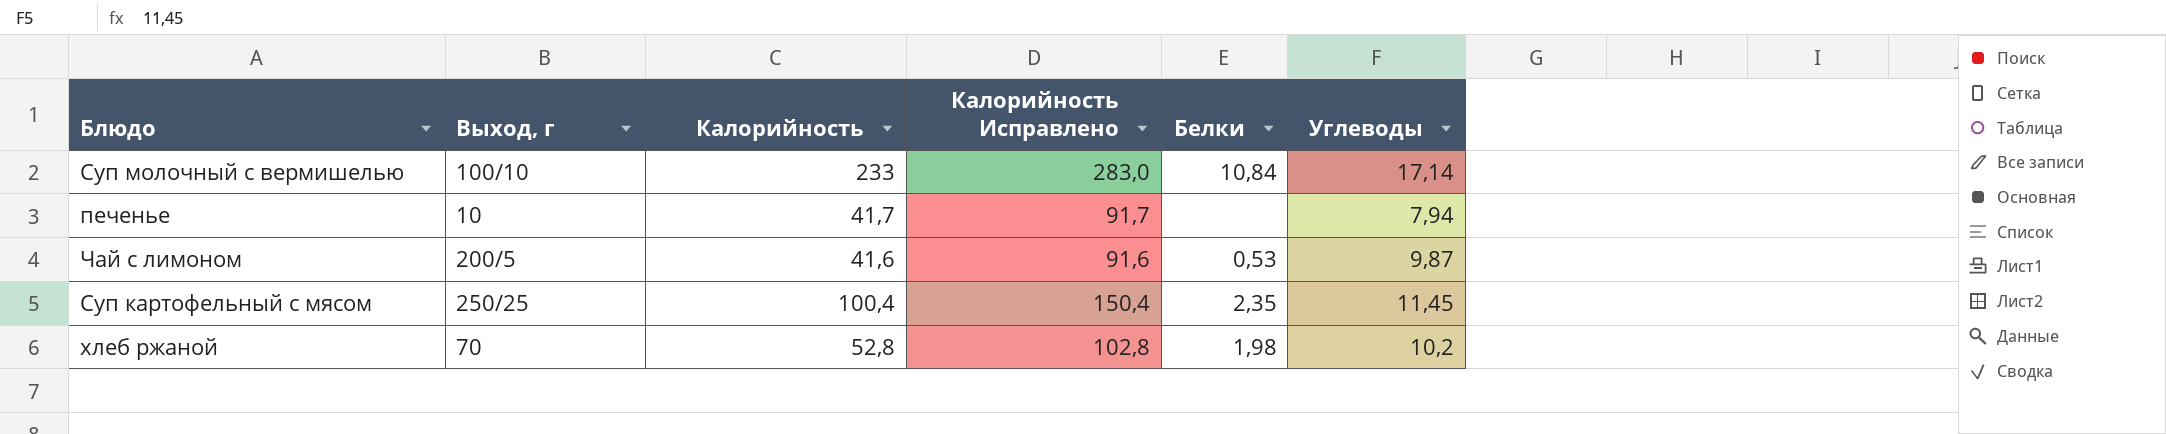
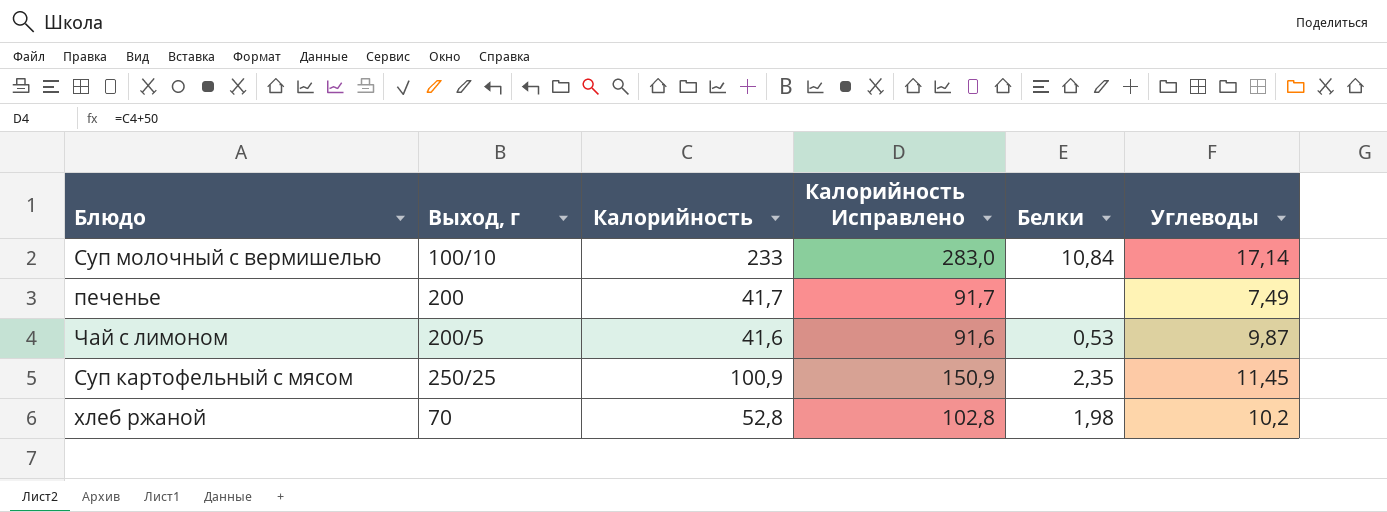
печенье | Выход, г: 10 -> 200
печенье | Углеводы: 7,94 -> 7,49
Суп картофельный с мясом | Калорийность: 100,4 -> 100,9
Суп картофельный с мясом | Калорийность Исправлено: 150,4 -> 150,9

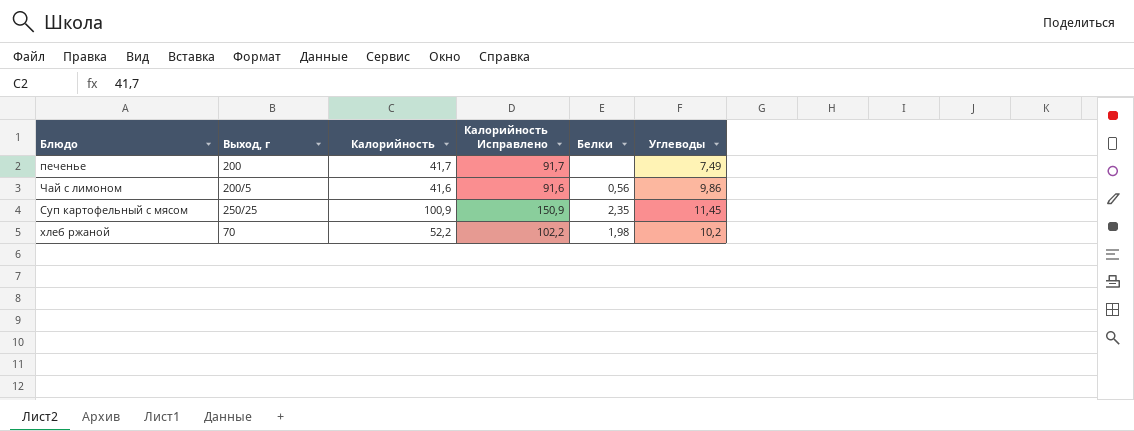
row Суп молочный с вермишелью: 100/10 | 233 | 283,0 | 10,84 | 17,14 -> none
Чай с лимоном | Белки: 0,53 -> 0,56
Чай с лимоном | Углеводы: 9,87 -> 9,86
хлеб ржаной | Калорийность: 52,8 -> 52,2
хлеб ржаной | Калорийность Исправлено: 102,8 -> 102,2

